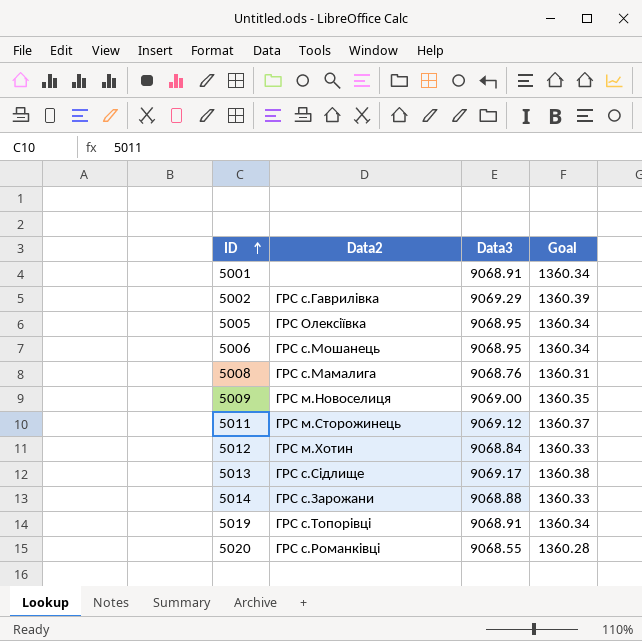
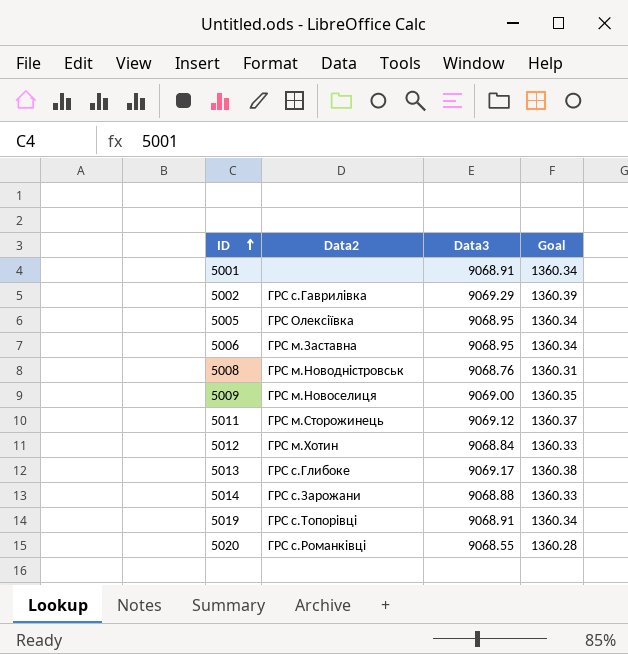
5006 | Data2: ГРС с.Мошанець -> ГРС м.Заставна
5008 | Data2: ГРС с.Мамалига -> ГРС м.Новодністровськ
5013 | Data2: ГРС с.Сідлище -> ГРС с.Глибоке

